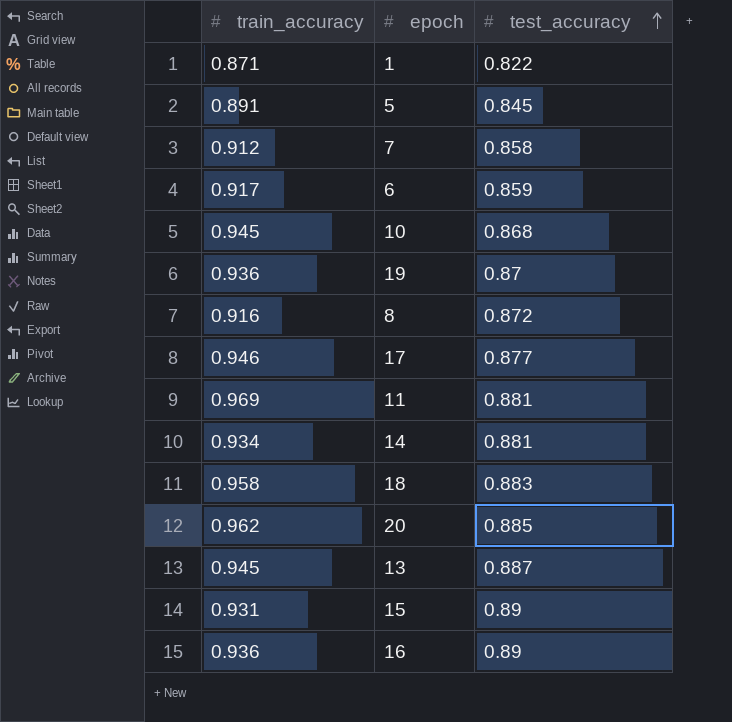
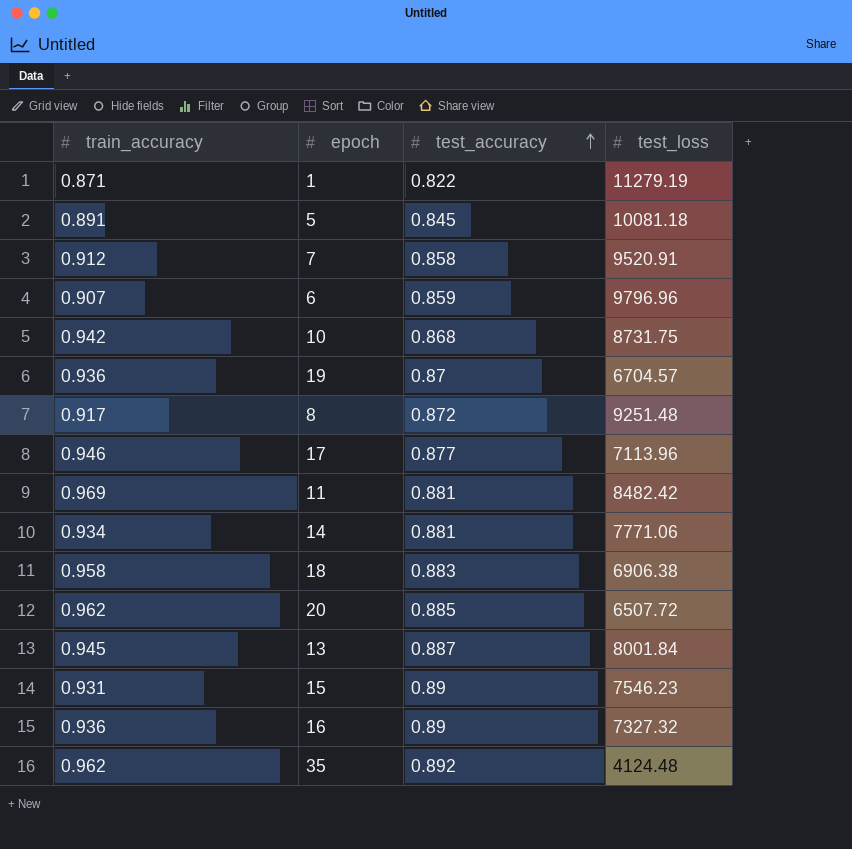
column test_loss | position: none -> 4
6 | train_accuracy: 0.917 -> 0.907
10 | train_accuracy: 0.945 -> 0.942
8 | train_accuracy: 0.916 -> 0.917
row 35: none -> 0.962 | 0.892 | 4124.48

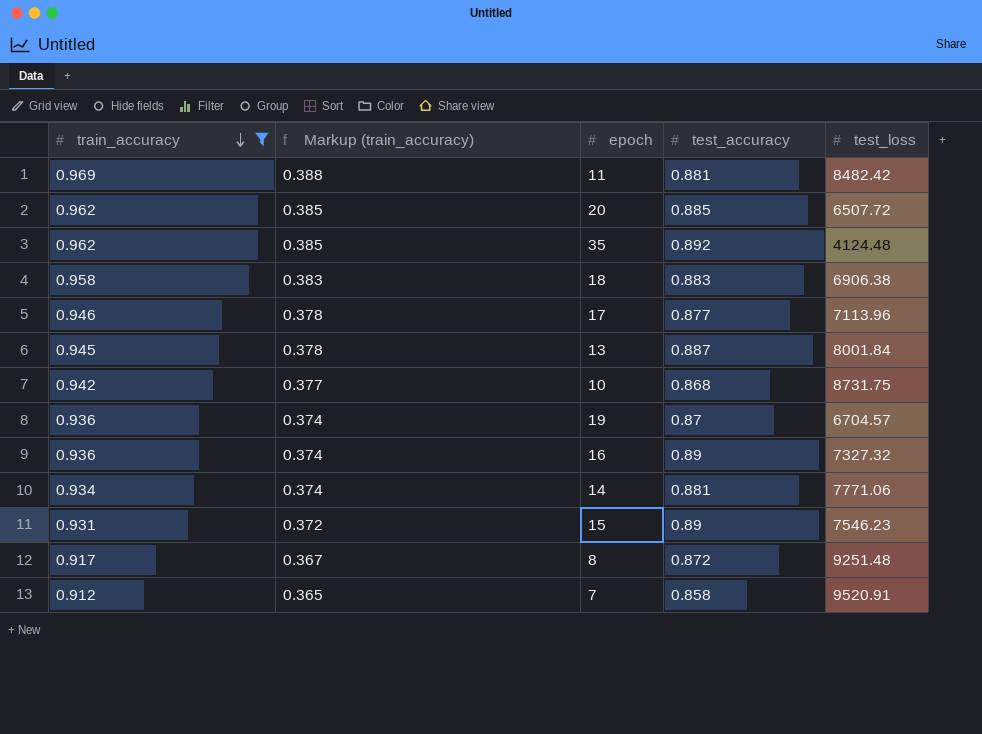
filter: none -> train_accuracy >= 0.912
row order: test_accuracy ascending -> train_accuracy descending
column Markup (train_accuracy) | formula: none -> [train_accuracy] * 0.4

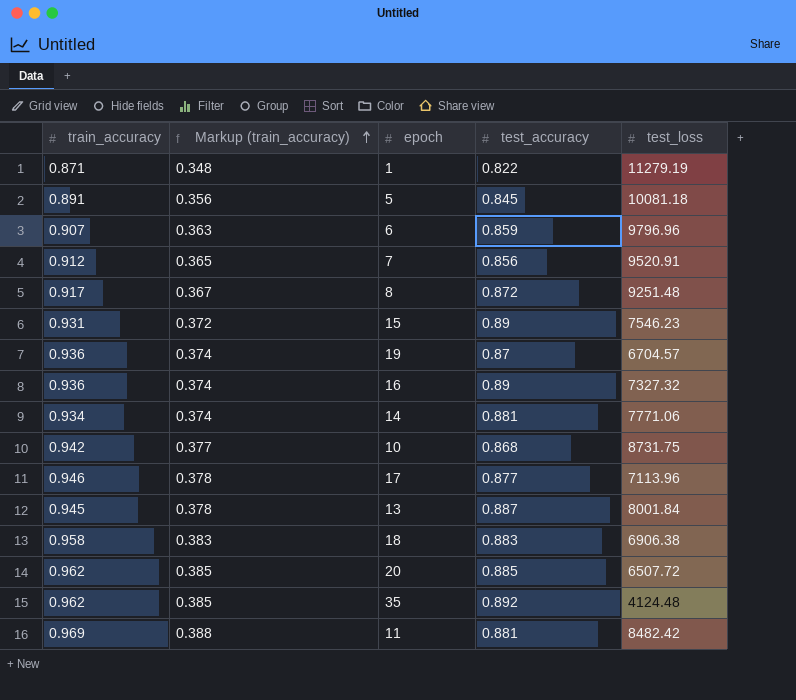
filter: train_accuracy >= 0.912 -> none
row order: train_accuracy descending -> Markup (train_accuracy) ascending
7 | test_accuracy: 0.858 -> 0.856

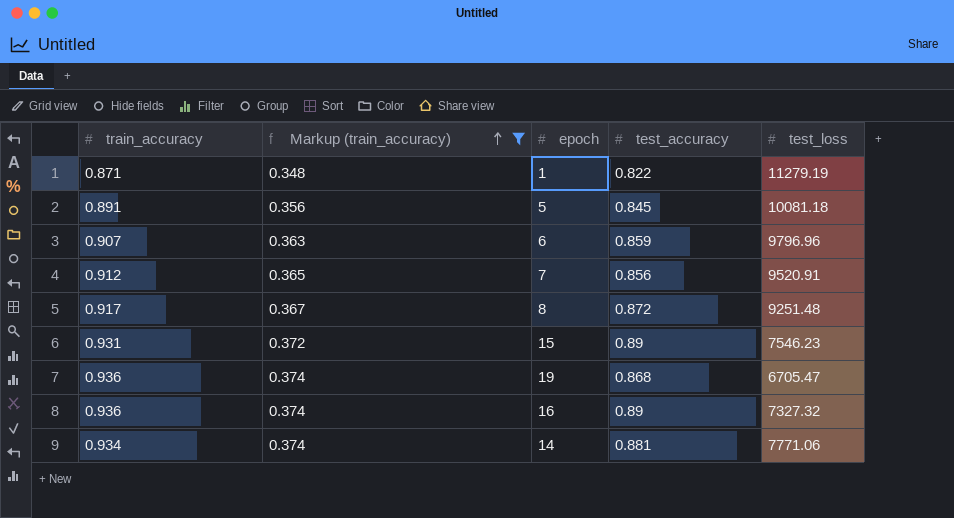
filter: none -> Markup (train_accuracy) <= 0.374
19 | test_accuracy: 0.87 -> 0.868
19 | test_loss: 6704.57 -> 6705.47

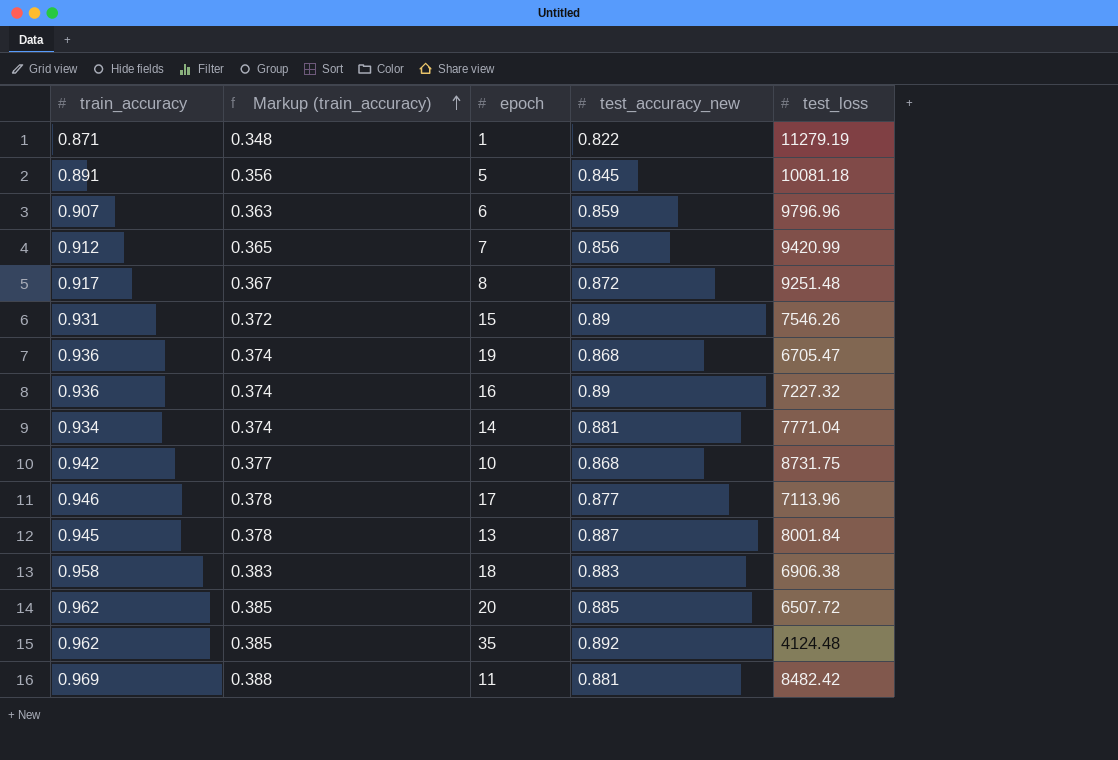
filter: Markup (train_accuracy) <= 0.374 -> none
column name: test_accuracy -> test_accuracy_new
7 | test_loss: 9520.91 -> 9420.99
15 | test_loss: 7546.23 -> 7546.26
16 | test_loss: 7327.32 -> 7227.32
14 | test_loss: 7771.06 -> 7771.04

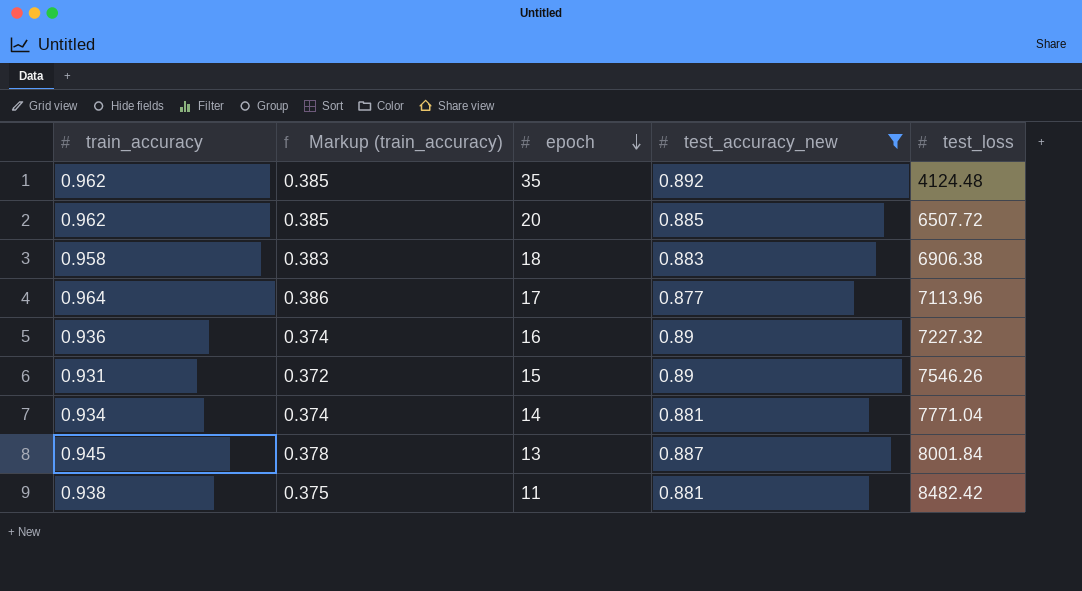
filter: none -> test_accuracy_new >= 0.877
row order: Markup (train_accuracy) ascending -> epoch descending
17 | train_accuracy: 0.946 -> 0.964
17 | Markup (train_accuracy): 0.378 -> 0.386
11 | train_accuracy: 0.969 -> 0.938
11 | Markup (train_accuracy): 0.388 -> 0.375

